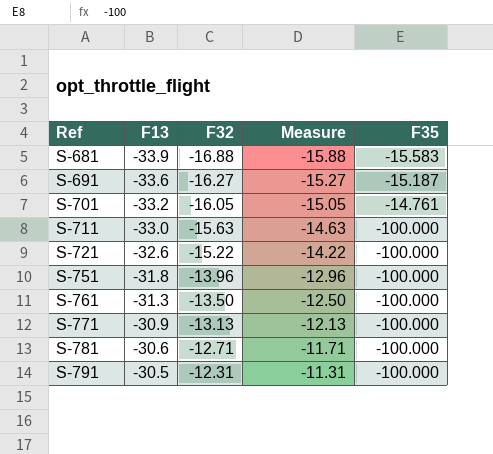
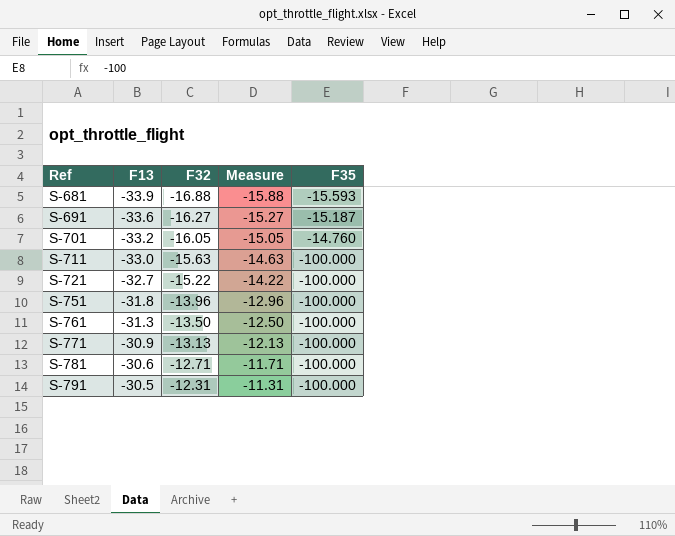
S-681 | F35: -15.583 -> -15.593
S-701 | F35: -14.761 -> -14.760
S-721 | F13: -32.6 -> -32.7

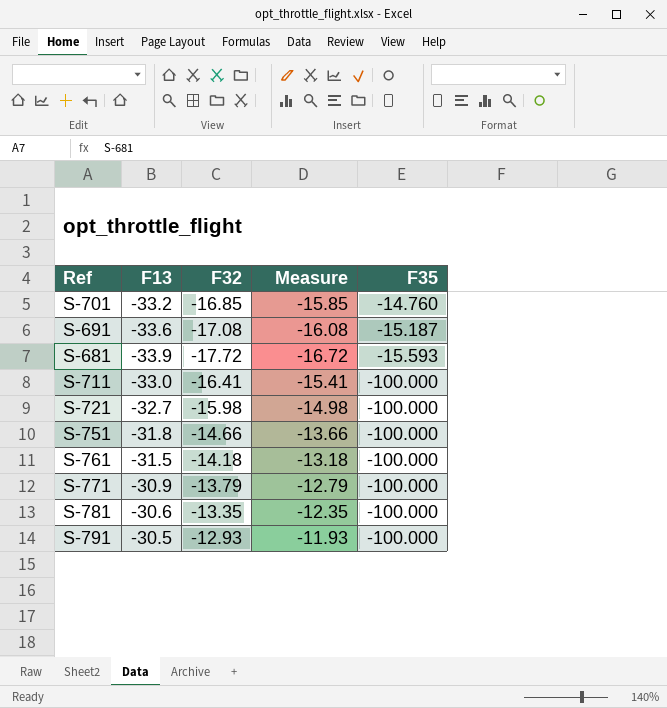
row order: Ref ascending -> F35 descending
S-701 | F32: -16.05 -> -16.85
S-701 | Measure: -15.05 -> -15.85
S-691 | F32: -16.27 -> -17.08
S-691 | Measure: -15.27 -> -16.08
S-681 | F32: -16.88 -> -17.72
S-681 | Measure: -15.88 -> -16.72
S-711 | F32: -15.63 -> -16.41
S-711 | Measure: -14.63 -> -15.41
S-721 | F32: -15.22 -> -15.98
S-721 | Measure: -14.22 -> -14.98
S-751 | F32: -13.96 -> -14.66
S-751 | Measure: -12.96 -> -13.66
S-761 | F13: -31.3 -> -31.5
S-761 | F32: -13.50 -> -14.18
S-761 | Measure: -12.50 -> -13.18
S-771 | F32: -13.13 -> -13.79
S-771 | Measure: -12.13 -> -12.79
S-781 | F32: -12.71 -> -13.35
S-781 | Measure: -11.71 -> -12.35
S-791 | F32: -12.31 -> -12.93
S-791 | Measure: -11.31 -> -11.93

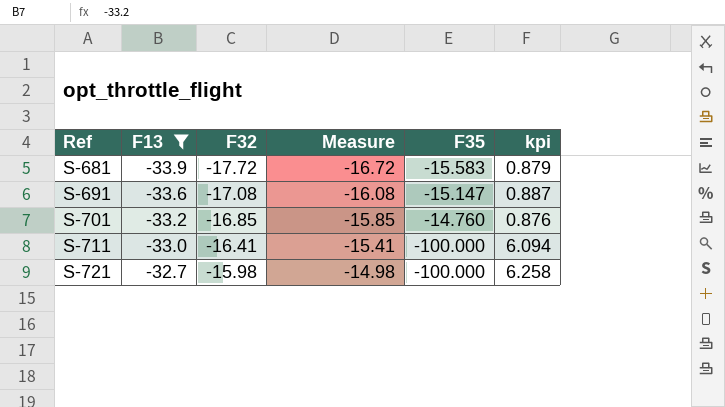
filter: none -> F13 <= -32.7
row order: F35 descending -> Ref ascending
column kpi | formula: none -> [F35] / [F32]
S-681 | F35: -15.593 -> -15.583
S-691 | F35: -15.187 -> -15.147

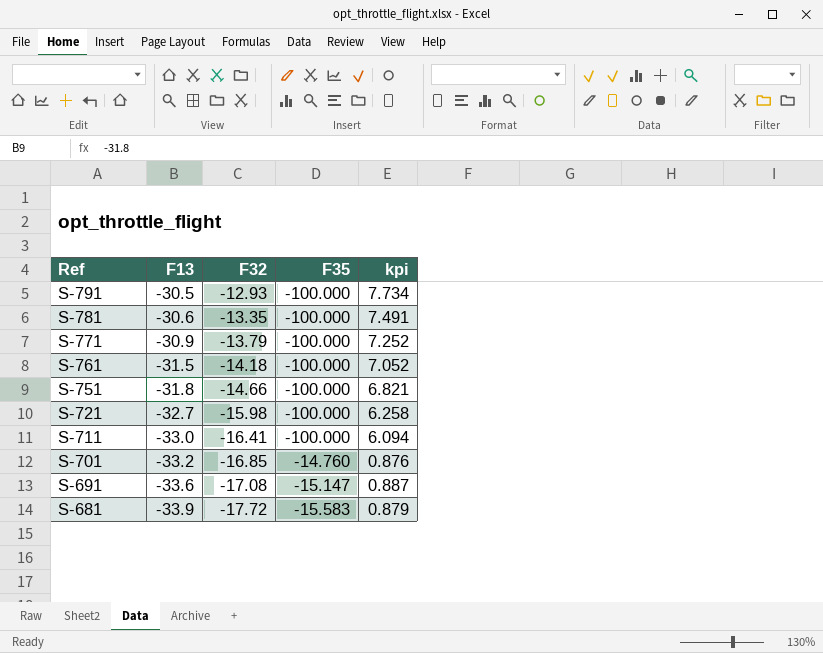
filter: F13 <= -32.7 -> none
row order: Ref ascending -> Ref descending
column Measure | formula: [F32] + 1 -> none

